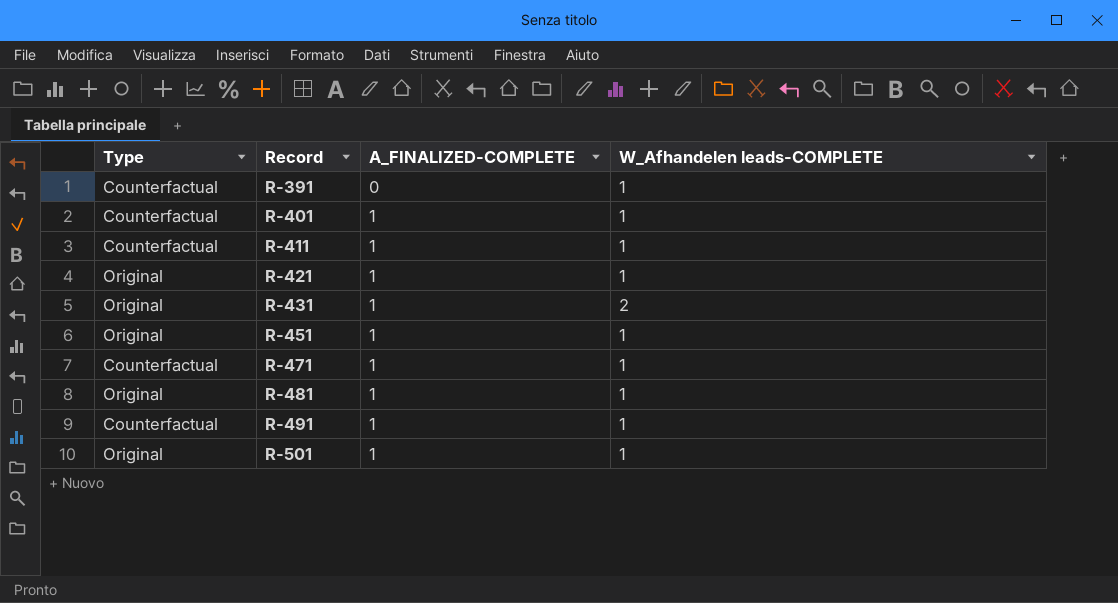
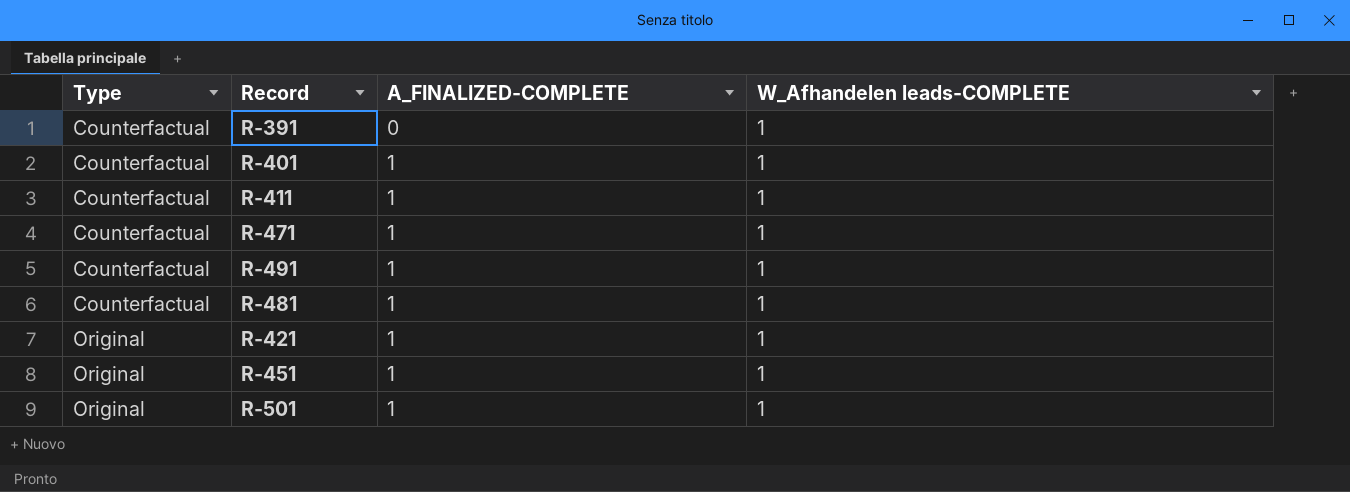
row order: Record ascending -> Type ascending
row R-431: Original | 1 | 2 -> none
R-481 | Type: Original -> Counterfactual

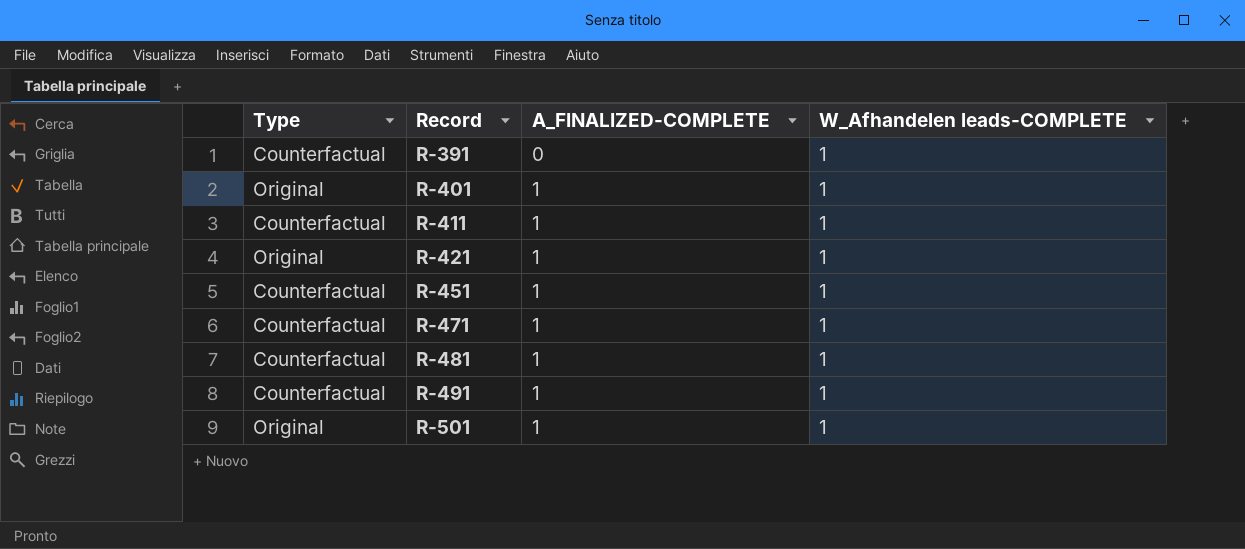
row order: Type ascending -> Record ascending
R-401 | Type: Counterfactual -> Original
R-451 | Type: Original -> Counterfactual

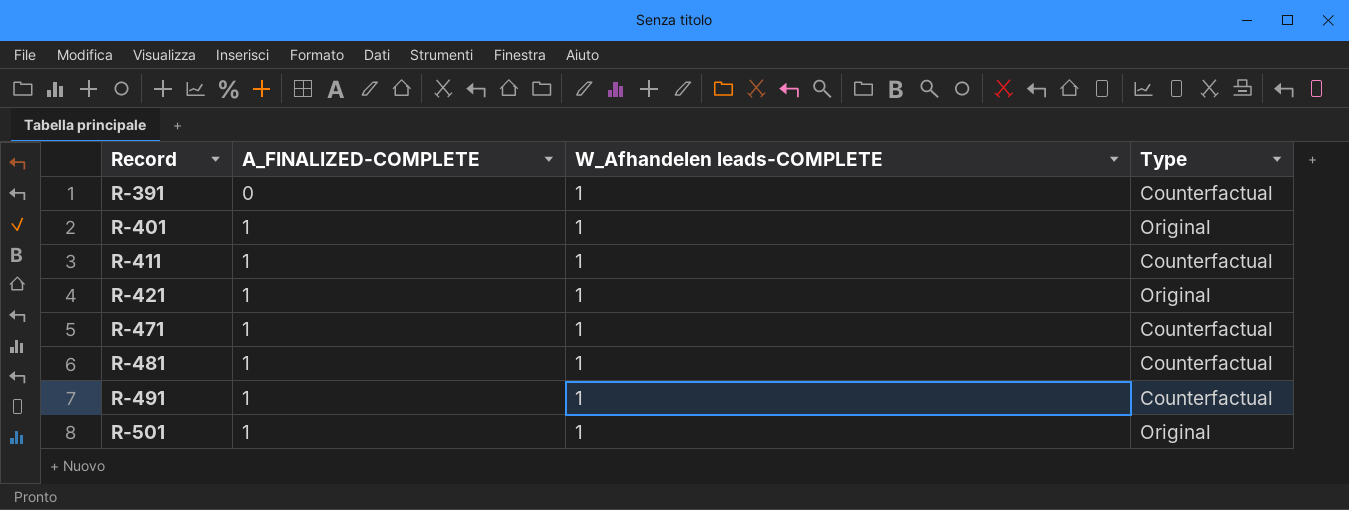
column Type | position: 1 -> 4
row R-451: Counterfactual | 1 | 1 -> none

